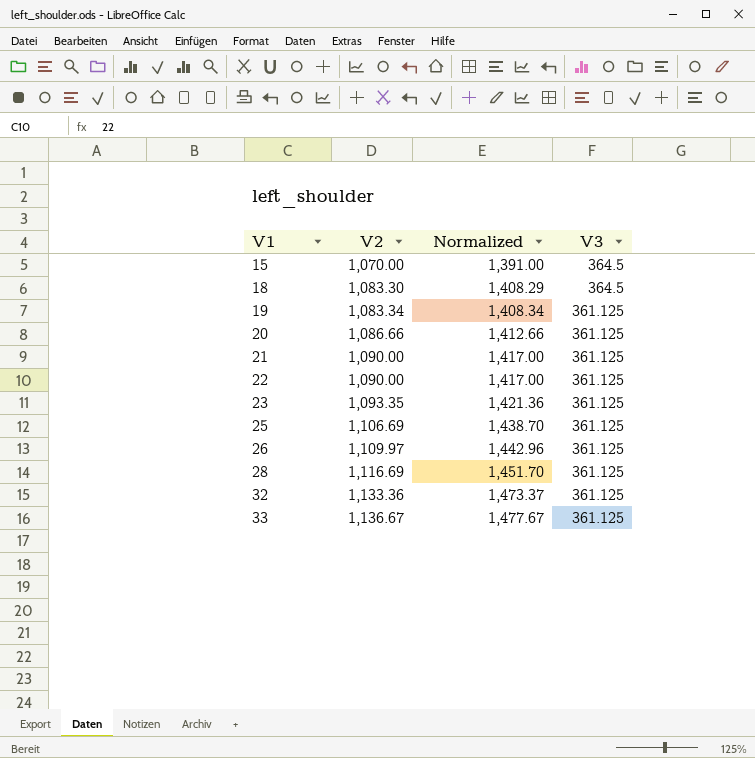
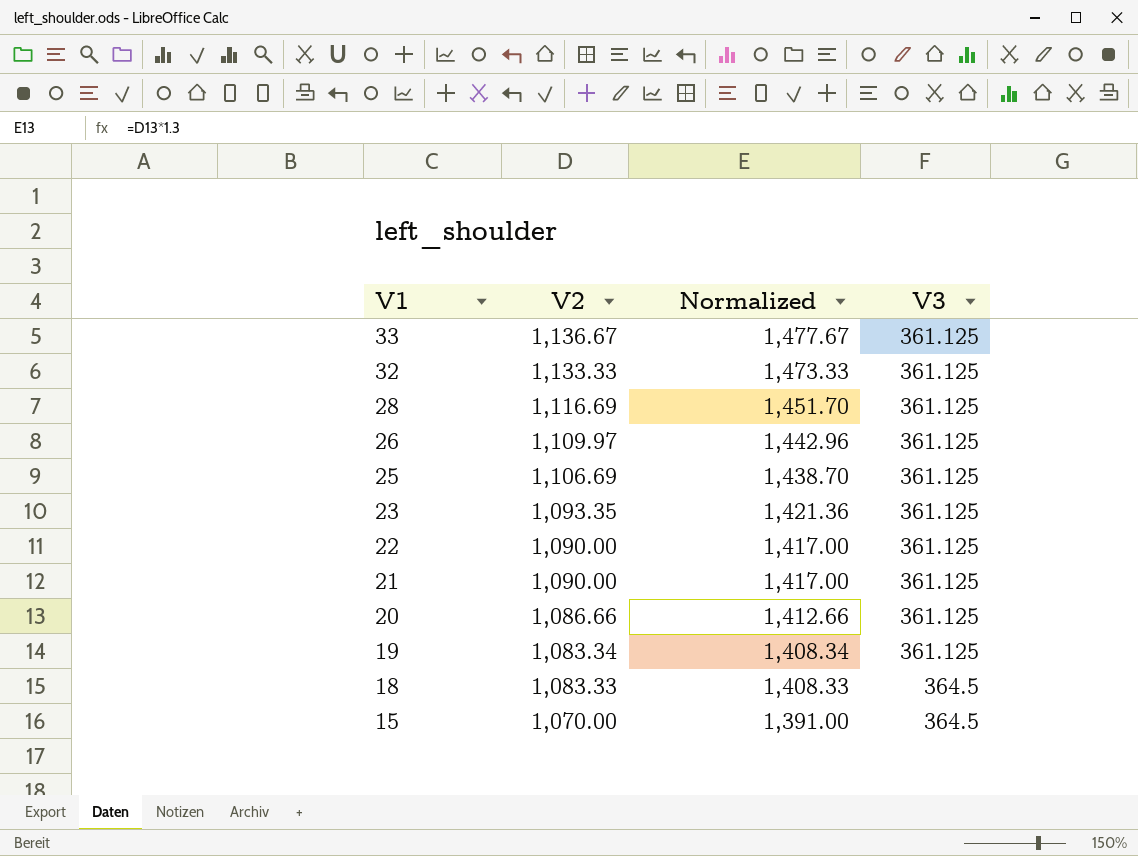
row order: V1 ascending -> V1 descending
32 | V2: 1,133.36 -> 1,133.33
32 | Normalized: 1,473.37 -> 1,473.33
18 | V2: 1,083.30 -> 1,083.33
18 | Normalized: 1,408.29 -> 1,408.33

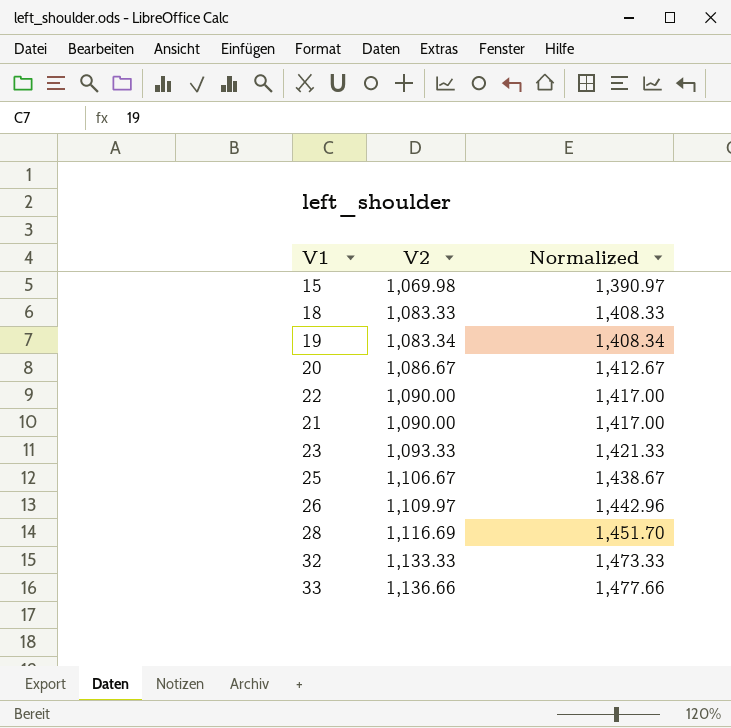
row order: V1 descending -> V2 ascending
column V3 | position: 4 -> none
15 | V2: 1,070.00 -> 1,069.98
15 | Normalized: 1,391.00 -> 1,390.97
20 | V2: 1,086.66 -> 1,086.67
20 | Normalized: 1,412.66 -> 1,412.67
23 | V2: 1,093.35 -> 1,093.33
23 | Normalized: 1,421.36 -> 1,421.33
25 | V2: 1,106.69 -> 1,106.67
25 | Normalized: 1,438.70 -> 1,438.67
33 | V2: 1,136.67 -> 1,136.66
33 | Normalized: 1,477.67 -> 1,477.66

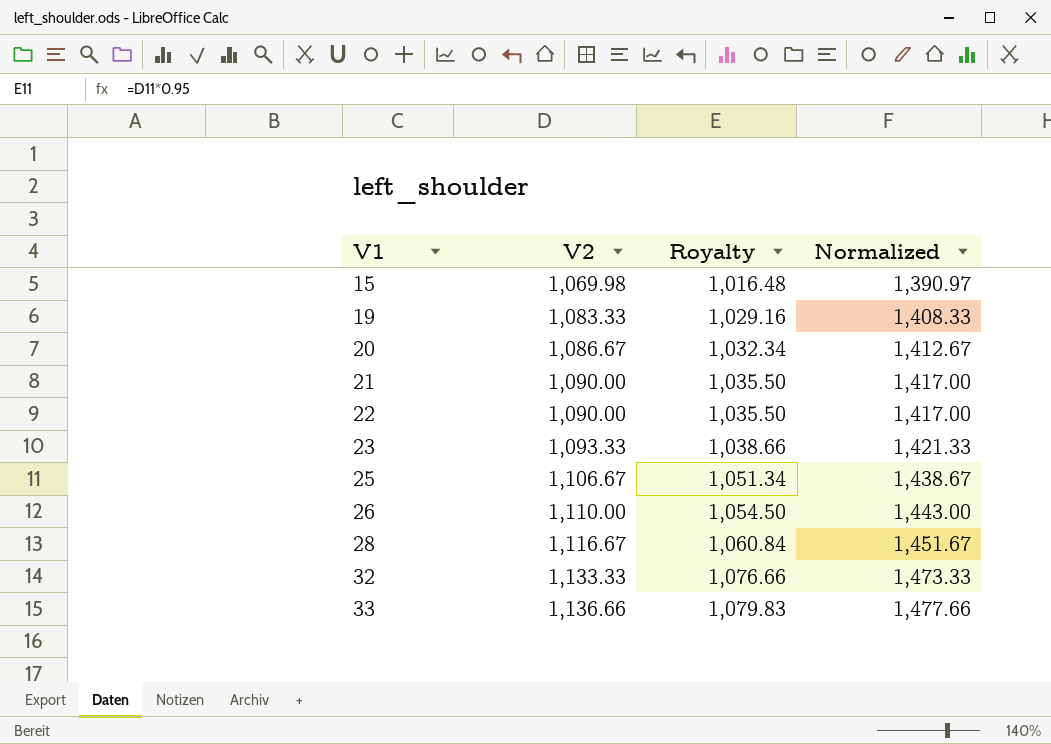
row order: V2 ascending -> V1 ascending
column Royalty | formula: none -> [V2] * 0.95
row 18: 1,083.33 | 1,408.33 -> none
19 | V2: 1,083.34 -> 1,083.33
19 | Normalized: 1,408.34 -> 1,408.33
26 | V2: 1,109.97 -> 1,110.00
26 | Normalized: 1,442.96 -> 1,443.00
28 | V2: 1,116.69 -> 1,116.67
28 | Normalized: 1,451.70 -> 1,451.67

